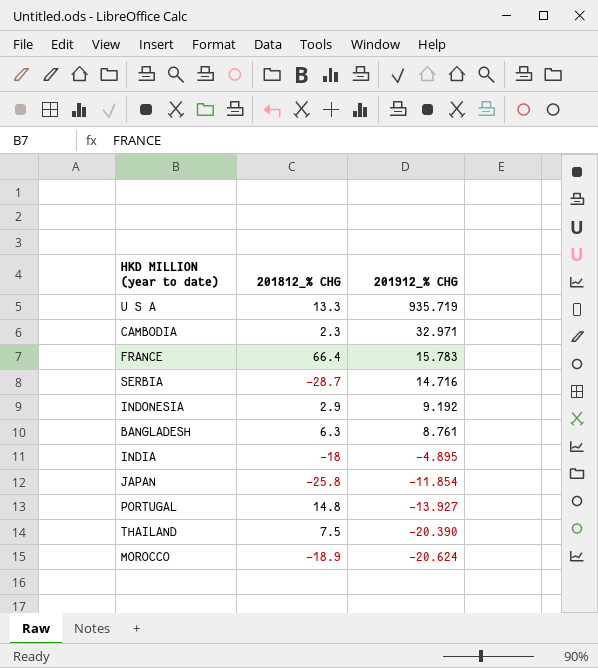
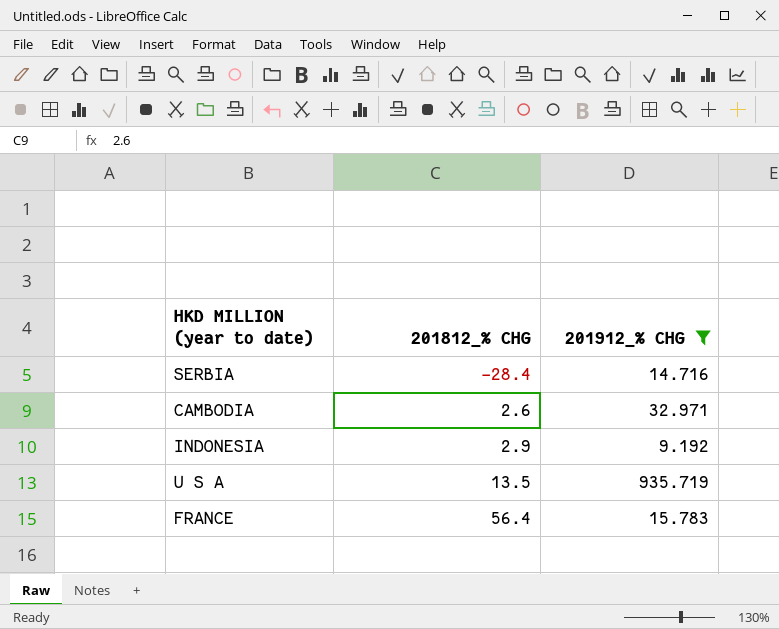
filter: none -> 201912_% CHG >= 9.192
row order: 201912_% CHG descending -> 201812_% CHG ascending
SERBIA | 201812_% CHG: -28.7 -> -28.4
CAMBODIA | 201812_% CHG: 2.3 -> 2.6
U S A | 201812_% CHG: 13.3 -> 13.5
FRANCE | 201812_% CHG: 66.4 -> 56.4

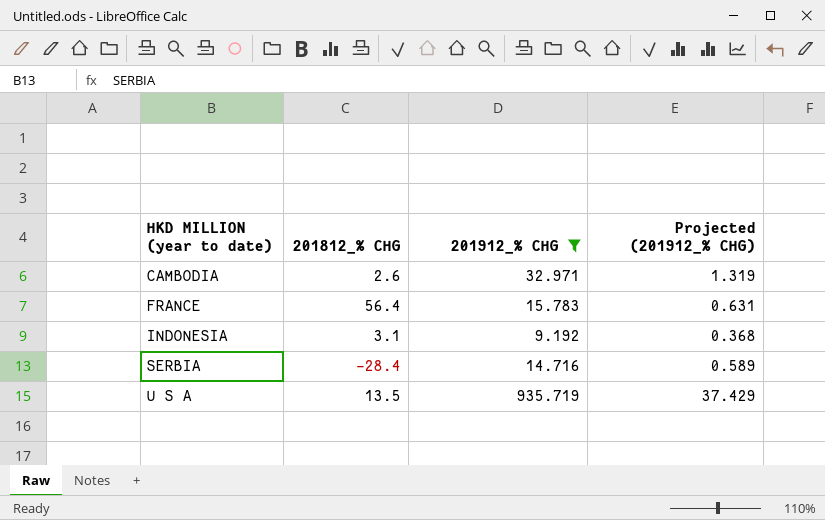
row order: 201812_% CHG ascending -> HKD MILLION (year to date) ascending
column Projected (201912_% CHG) | formula: none -> [201912_% CHG] * 0.04
INDONESIA | 201812_% CHG: 2.9 -> 3.1

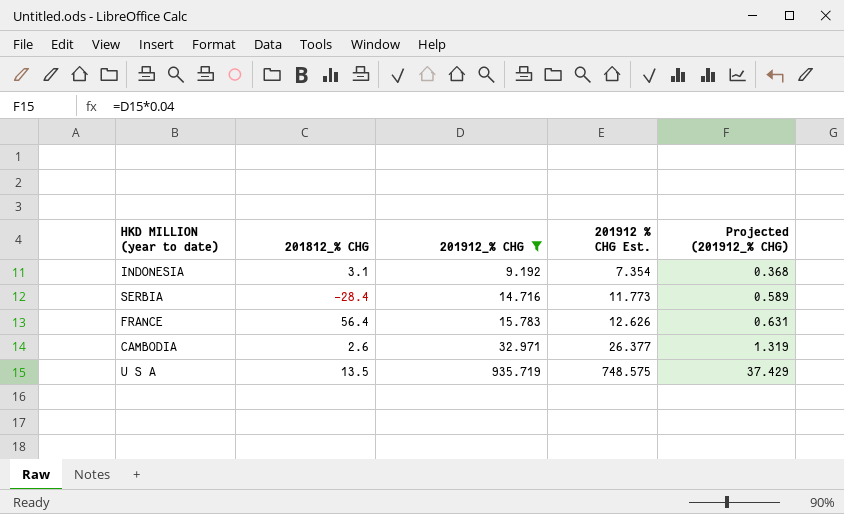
row order: HKD MILLION (year to date) ascending -> 201912_% CHG ascending
column 201912 % CHG Est. | formula: none -> [201912_% CHG] * 0.8

